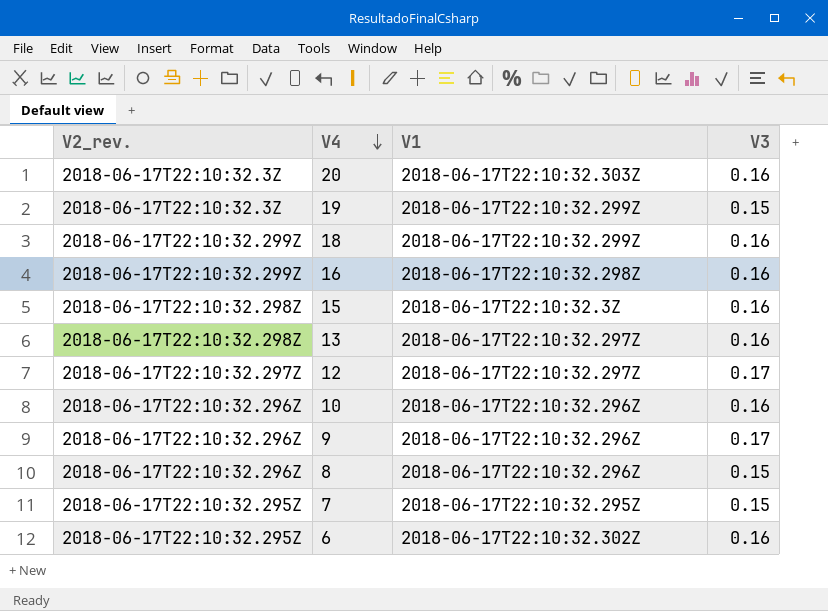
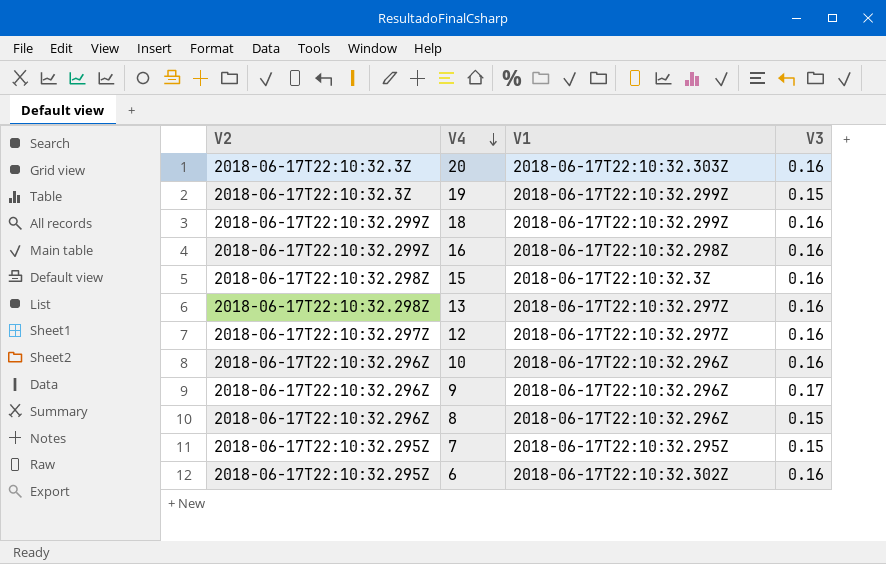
column name: V2_rev. -> V2
12 | V3: 0.17 -> 0.16

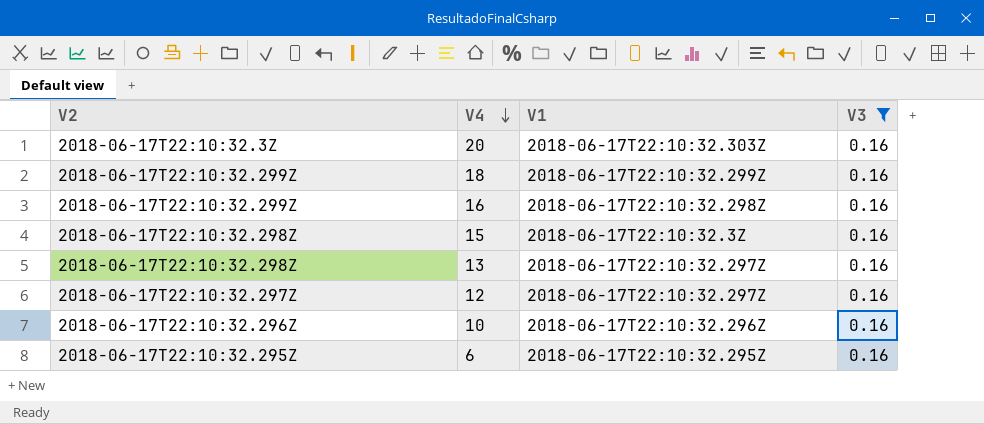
filter: none -> V3 = 0.16
6 | V1: 2018-06-17T22:10:32.302Z -> 2018-06-17T22:10:32.295Z

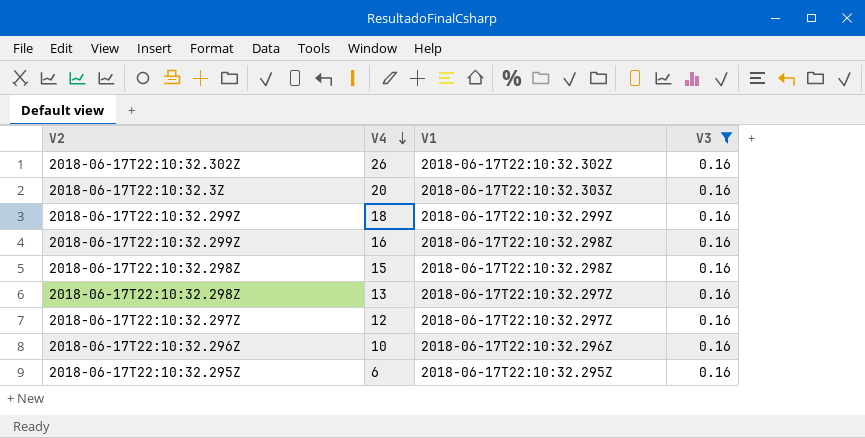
row 26: none -> 2018-06-17T22:10:32.302Z | 2018-06-17T22:10:32.302Z | 0.16
15 | V1: 2018-06-17T22:10:32.3Z -> 2018-06-17T22:10:32.298Z

